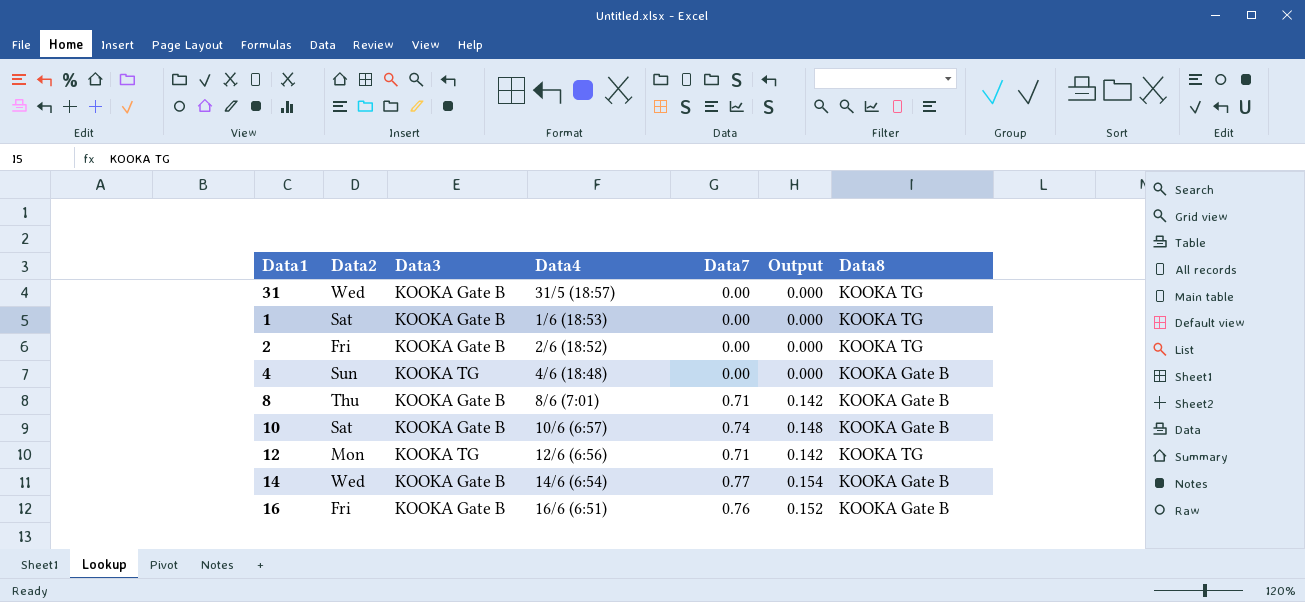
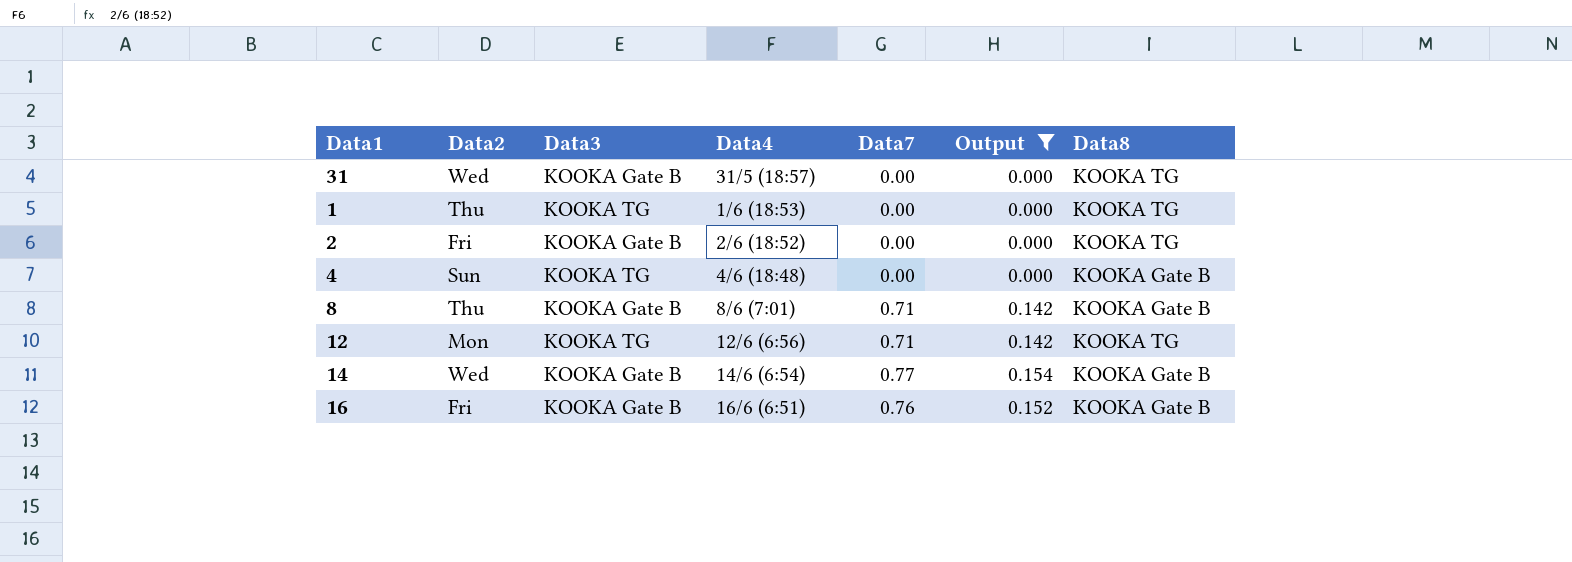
filter: none -> Output != 0.148
1 | Data2: Sat -> Thu
1 | Data3: KOOKA Gate B -> KOOKA TG

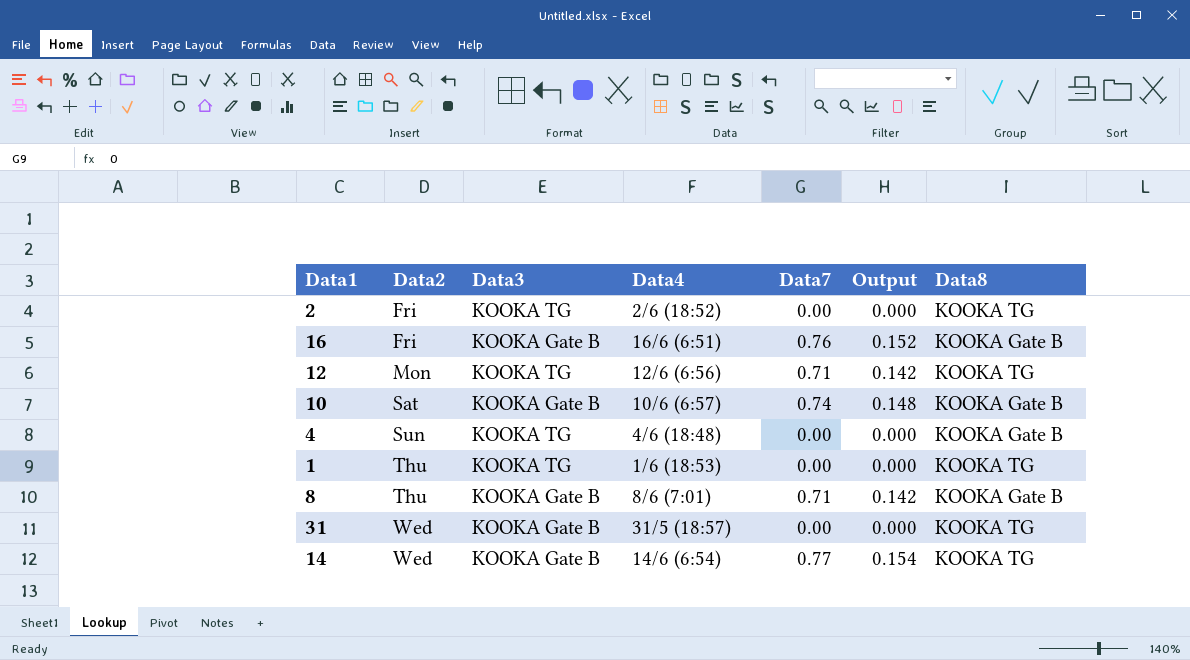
filter: Output != 0.148 -> none
row order: none -> Data2 ascending
2 | Data3: KOOKA Gate B -> KOOKA TG
14 | Data8: KOOKA Gate B -> KOOKA TG

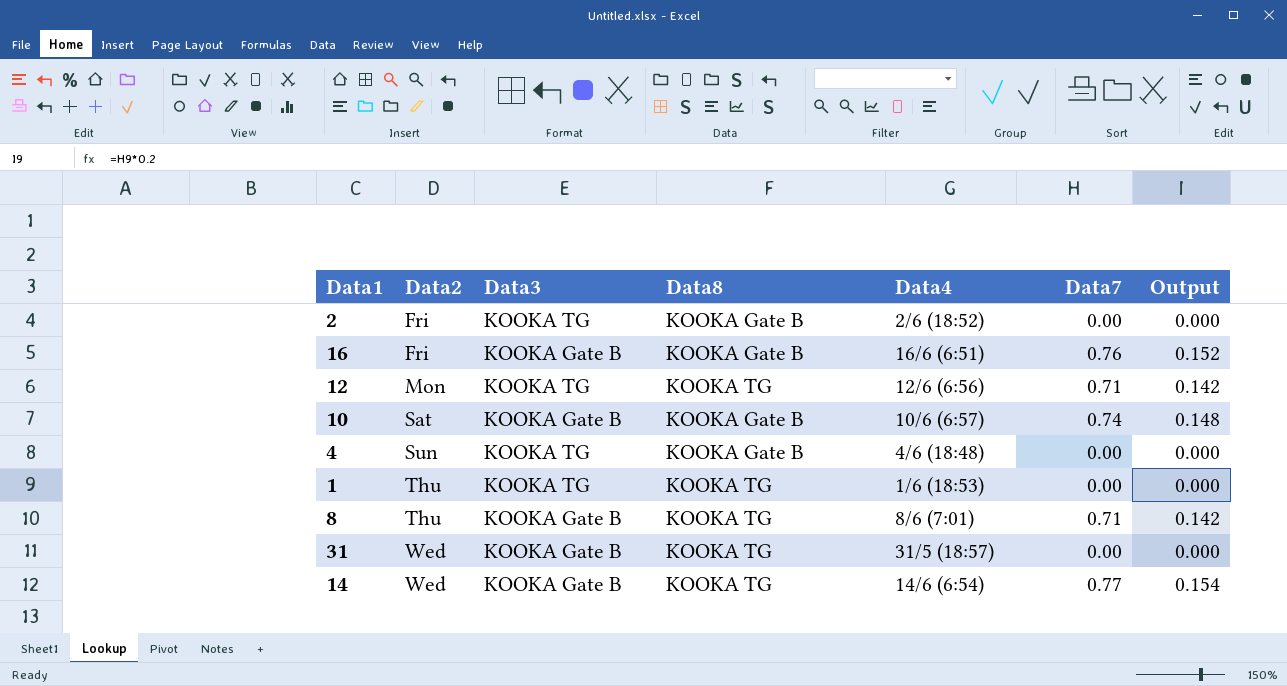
column Data8 | position: 7 -> 4
2 | Data8: KOOKA TG -> KOOKA Gate B
8 | Data8: KOOKA Gate B -> KOOKA TG

